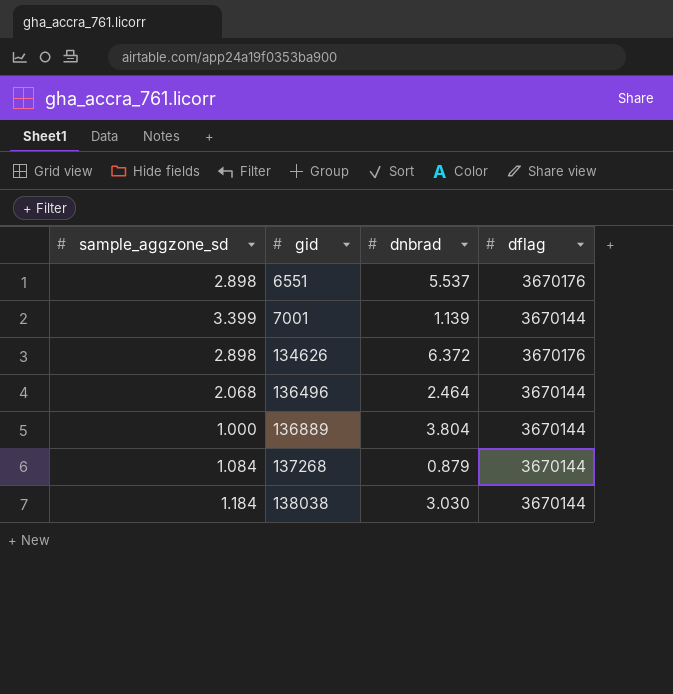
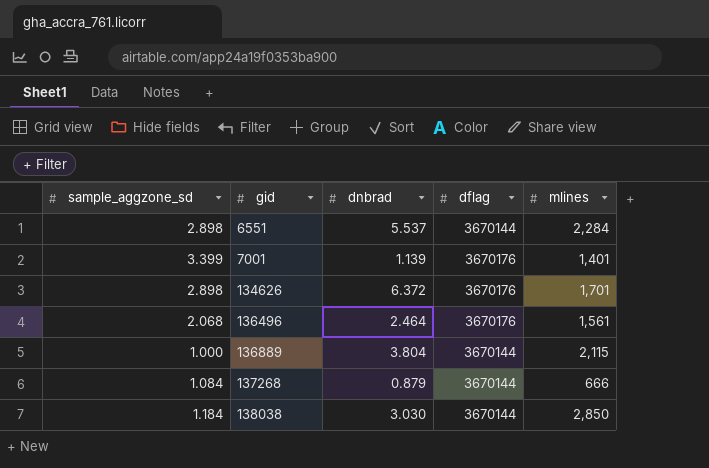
column mlines | position: none -> 5
6551 | dflag: 3670176 -> 3670144
7001 | dflag: 3670144 -> 3670176
136496 | dflag: 3670144 -> 3670176

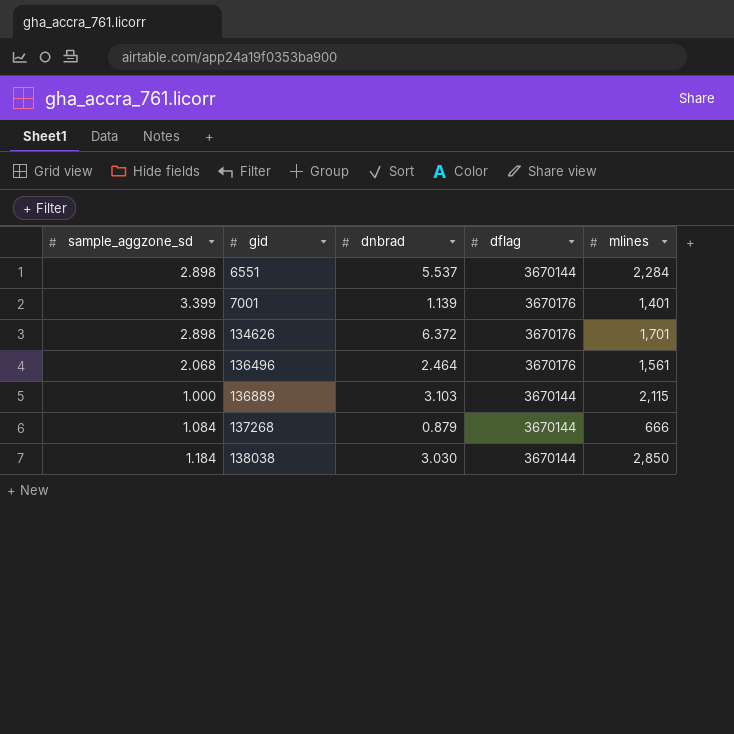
136889 | dnbrad: 3.804 -> 3.103

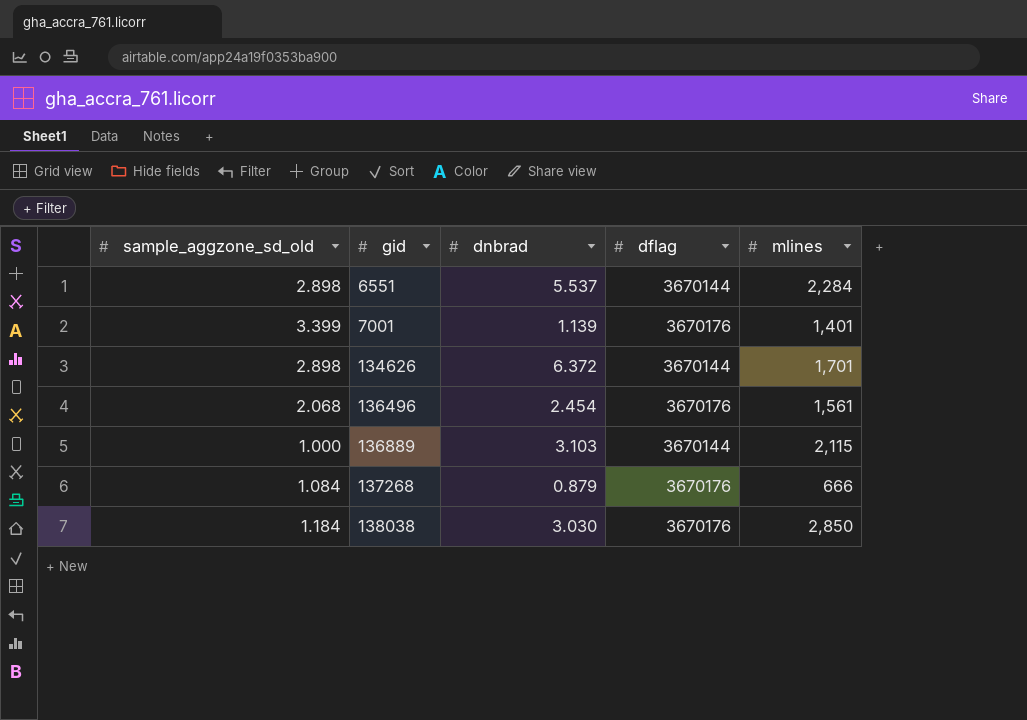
column name: sample_aggzone_sd -> sample_aggzone_sd_old
134626 | dflag: 3670176 -> 3670144
136496 | dnbrad: 2.464 -> 2.454
137268 | dflag: 3670144 -> 3670176
138038 | dflag: 3670144 -> 3670176

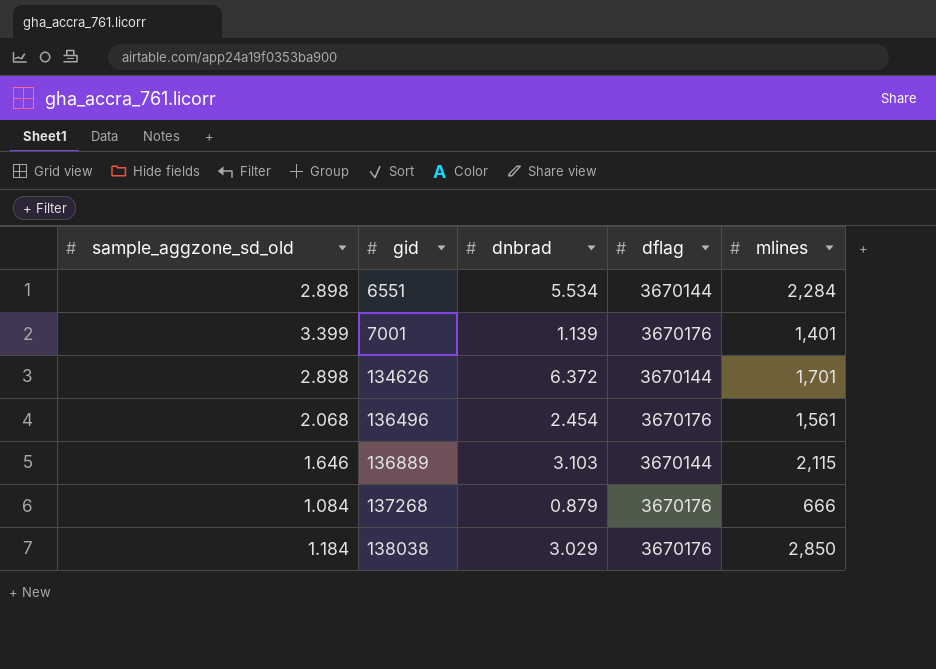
6551 | dnbrad: 5.537 -> 5.534
136889 | sample_aggzone_sd_old: 1.000 -> 1.646
138038 | dnbrad: 3.030 -> 3.029

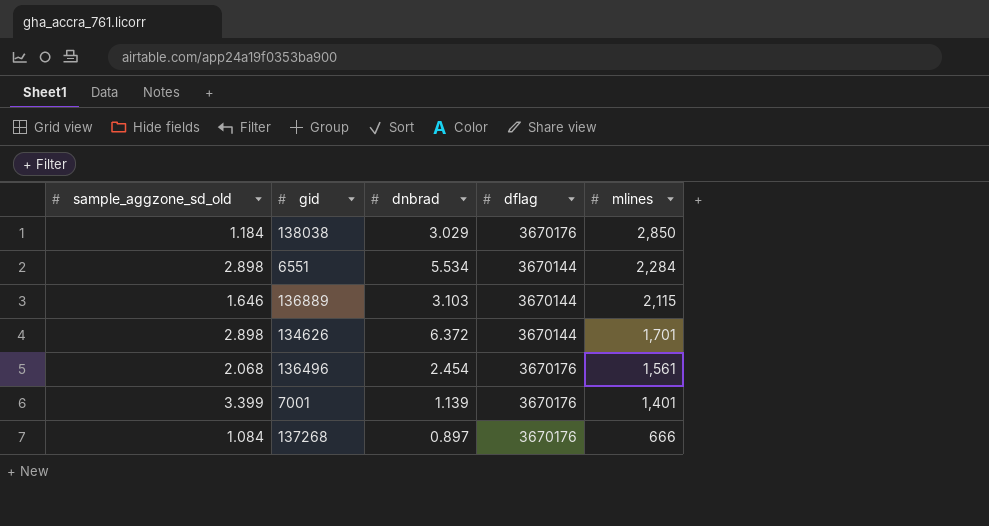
row order: gid ascending -> mlines descending
137268 | dnbrad: 0.879 -> 0.897

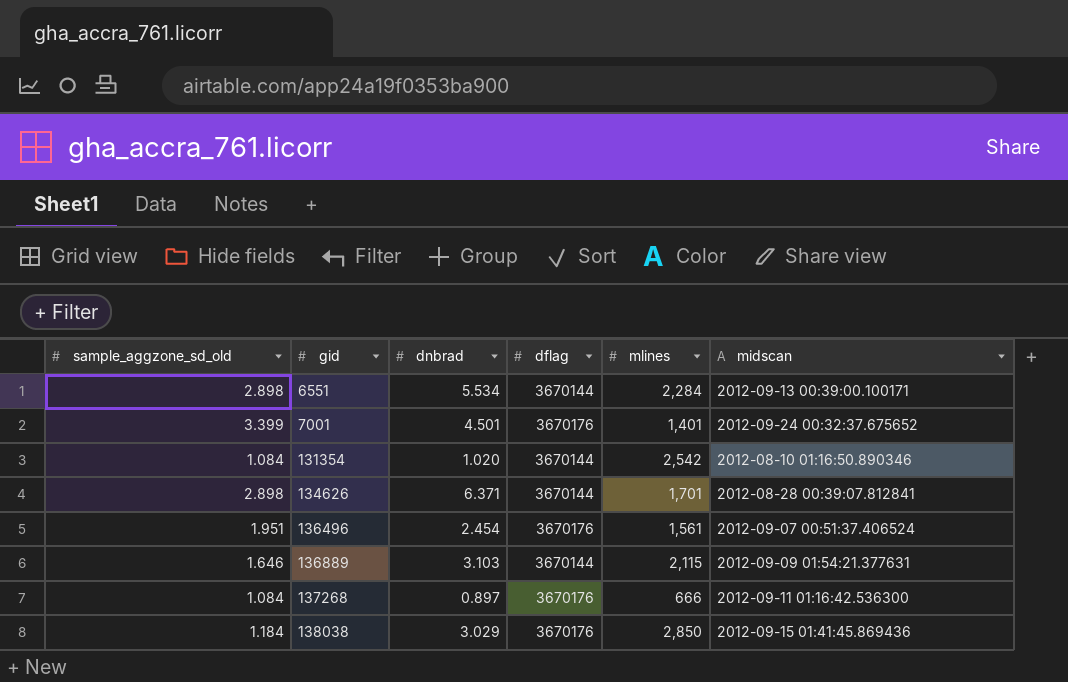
row order: mlines descending -> gid ascending
column midscan | position: none -> 6
7001 | dnbrad: 1.139 -> 4.501
row 131354: none -> 1.084 | 1.020 | 3670144 | 2,542 | 2012-08-10 01:16:50.890346
134626 | dnbrad: 6.372 -> 6.371
136496 | sample_aggzone_sd_old: 2.068 -> 1.951

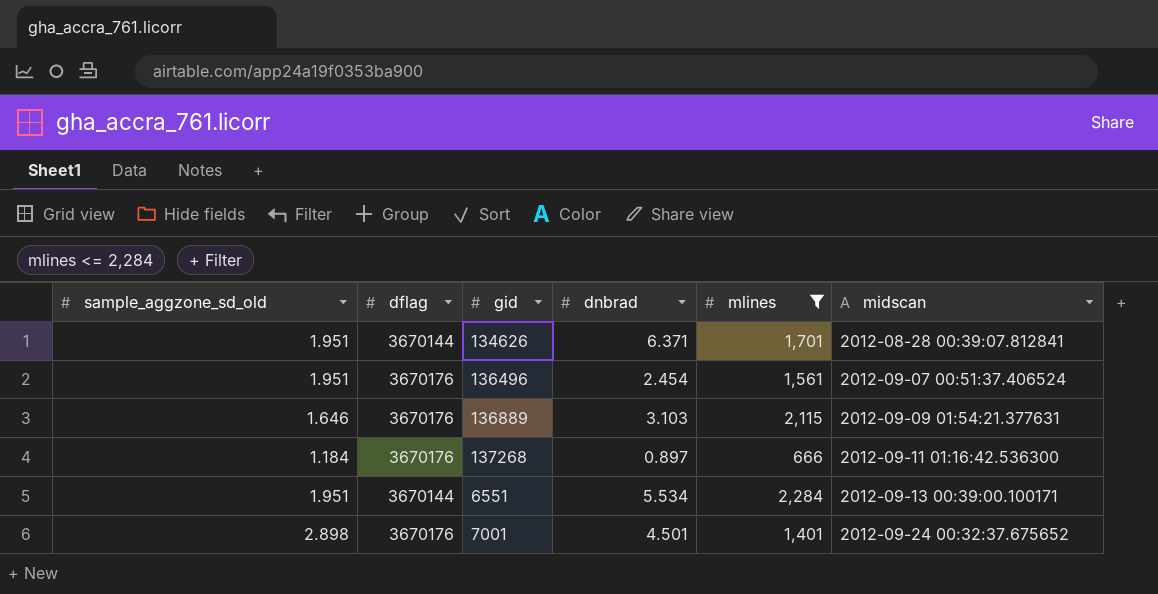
filter: none -> mlines <= 2,284
row order: gid ascending -> midscan ascending
column dflag | position: 4 -> 2
134626 | sample_aggzone_sd_old: 2.898 -> 1.951
136889 | dflag: 3670144 -> 3670176
137268 | sample_aggzone_sd_old: 1.084 -> 1.184
6551 | sample_aggzone_sd_old: 2.898 -> 1.951
7001 | sample_aggzone_sd_old: 3.399 -> 2.898

